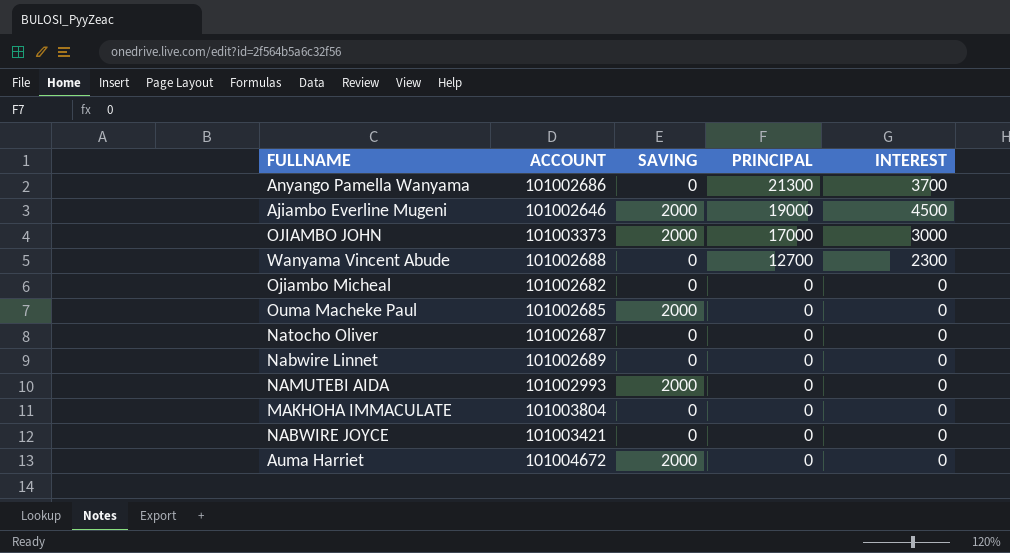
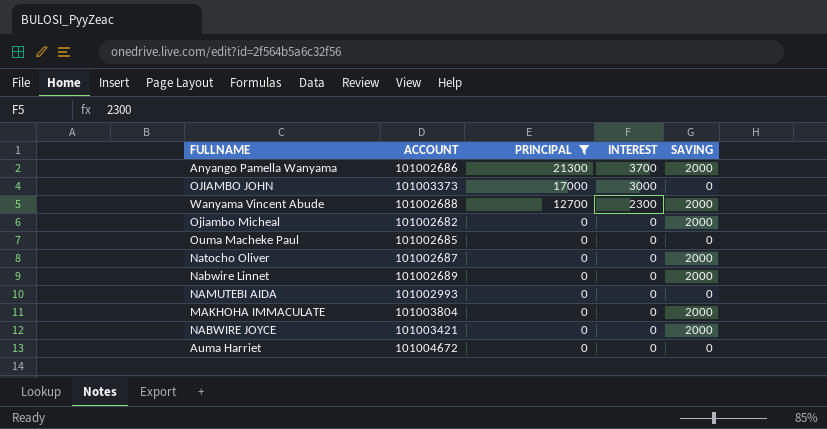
filter: none -> PRINCIPAL != 19000
column SAVING | position: 3 -> 5
Anyango Pamella Wanyama | SAVING: 0 -> 2000
OJIAMBO JOHN | SAVING: 2000 -> 0
Wanyama Vincent Abude | SAVING: 0 -> 2000
Ojiambo Micheal | SAVING: 0 -> 2000
Ouma Macheke Paul | SAVING: 2000 -> 0
Natocho Oliver | SAVING: 0 -> 2000
Nabwire Linnet | SAVING: 0 -> 2000
NAMUTEBI AIDA | SAVING: 2000 -> 0
MAKHOHA IMMACULATE | SAVING: 0 -> 2000
NABWIRE JOYCE | SAVING: 0 -> 2000
Auma Harriet | SAVING: 2000 -> 0

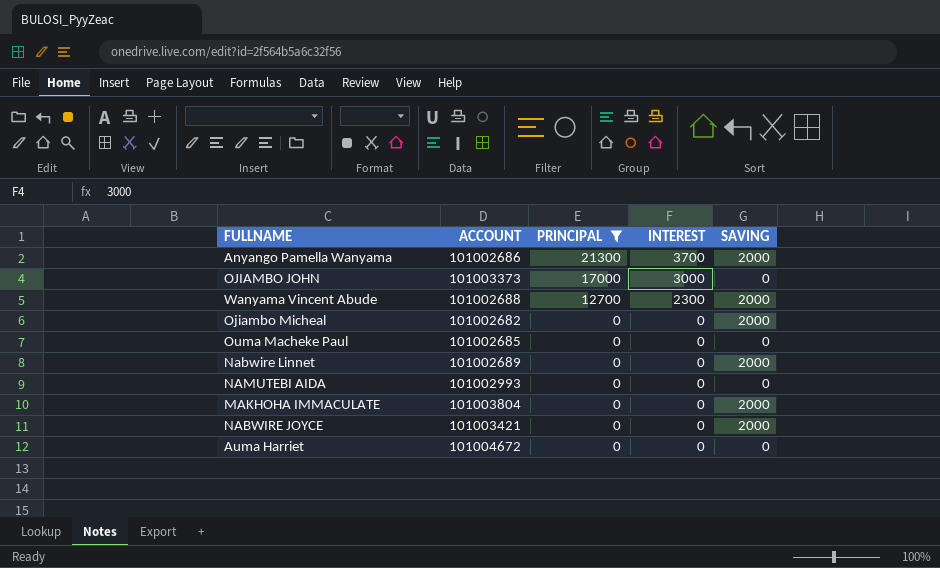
row Natocho Oliver: 101002687 | 0 | 0 | 2000 -> none

